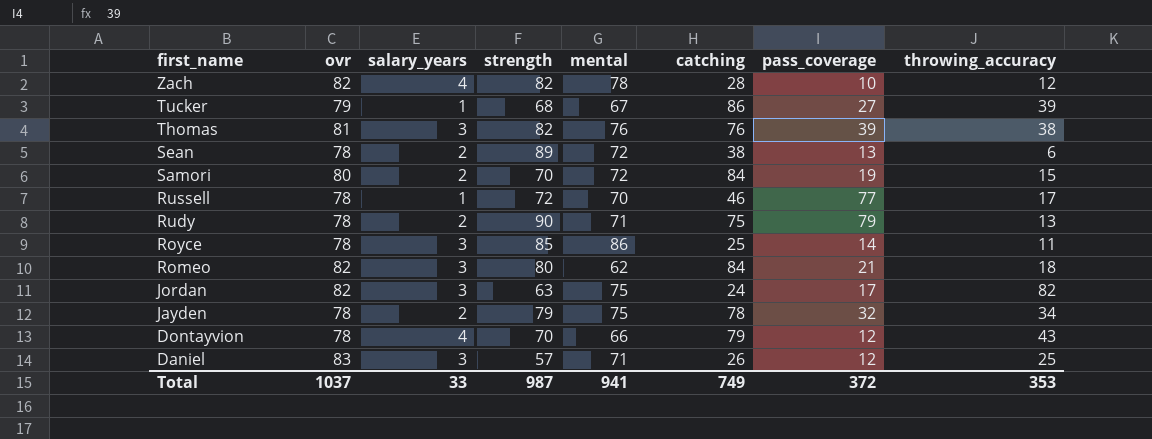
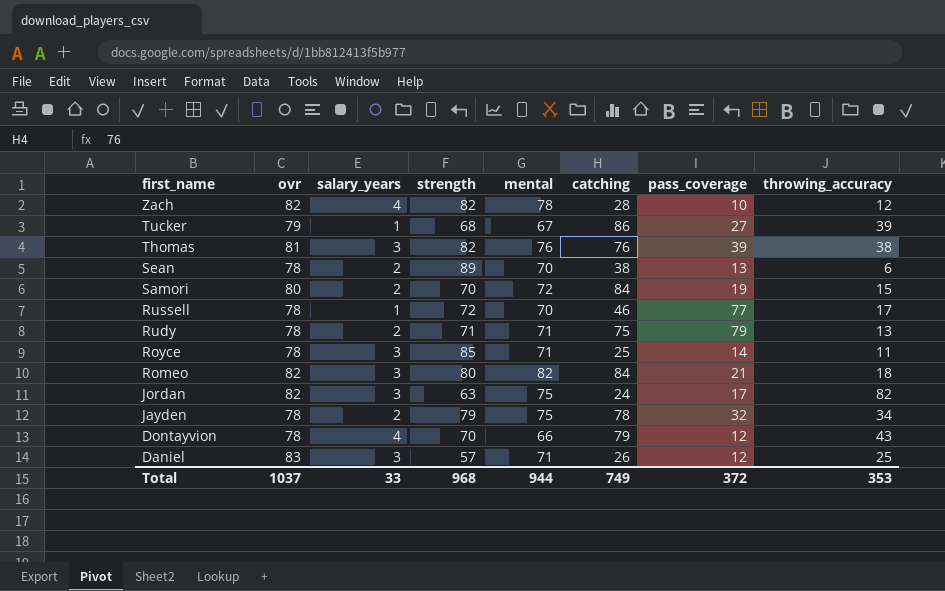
Sean | mental: 72 -> 70
Rudy | strength: 90 -> 71
Royce | mental: 86 -> 71
Romeo | mental: 62 -> 82
Total | strength: 987 -> 968
Total | mental: 941 -> 944

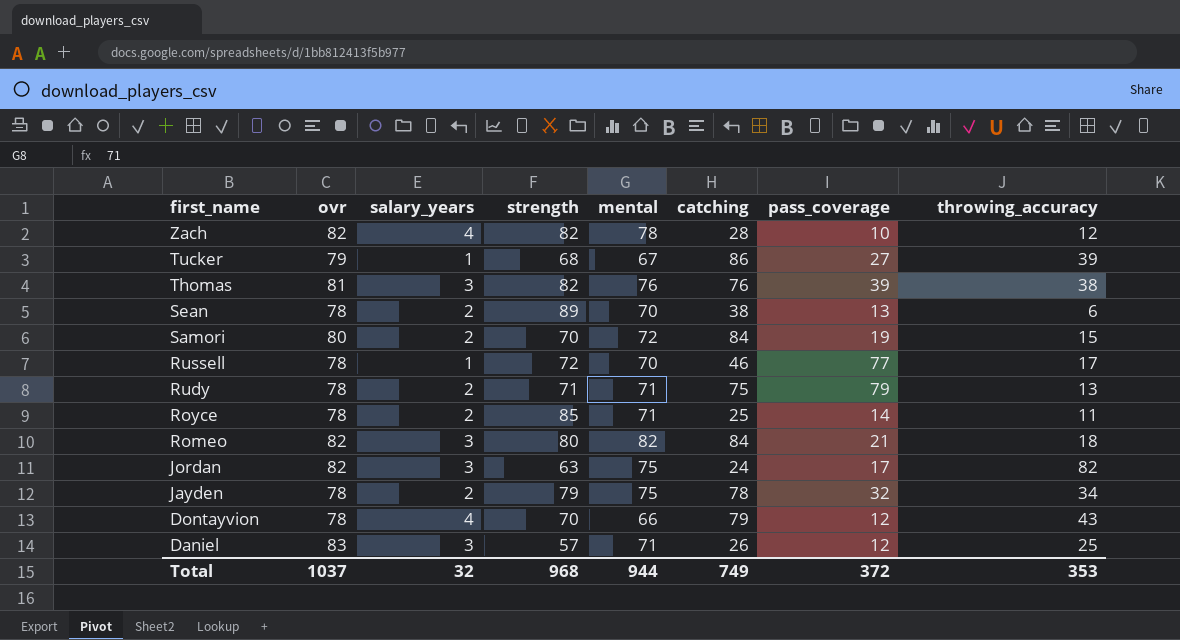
Royce | salary_years: 3 -> 2
Total | salary_years: 33 -> 32

